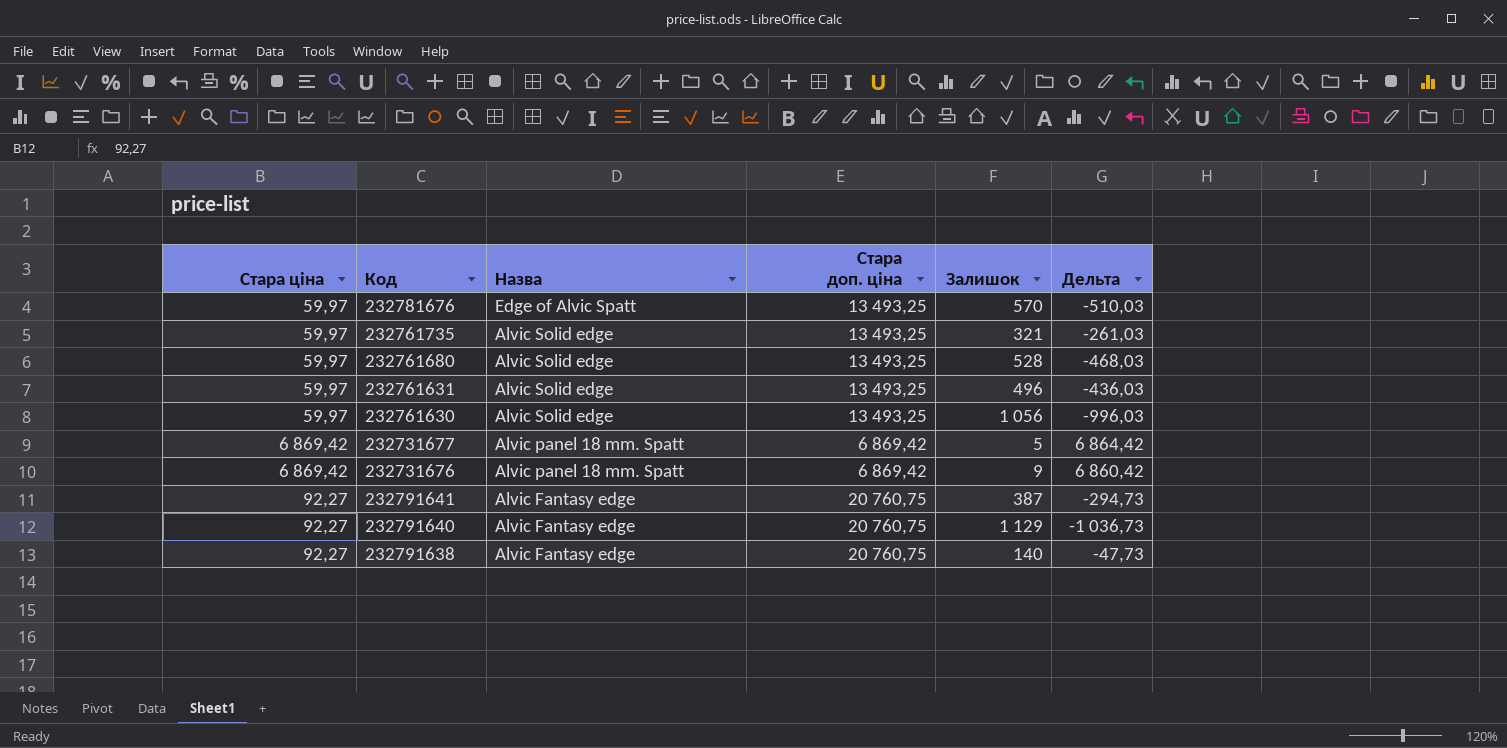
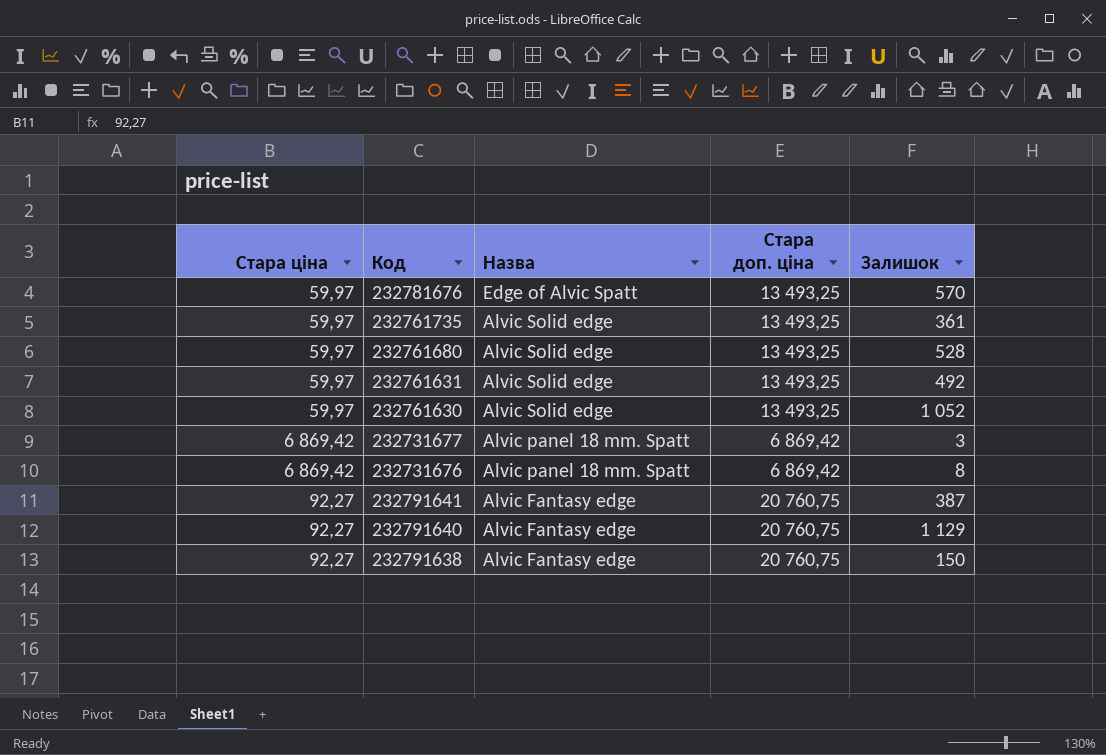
column Дельта | formula: [Стара ціна] - [Залишок] -> none
232761735 | Залишок: 321 -> 361
232761631 | Залишок: 496 -> 492
232761630 | Залишок: 1 056 -> 1 052
232731677 | Залишок: 5 -> 3
232731676 | Залишок: 9 -> 8
232791638 | Залишок: 140 -> 150

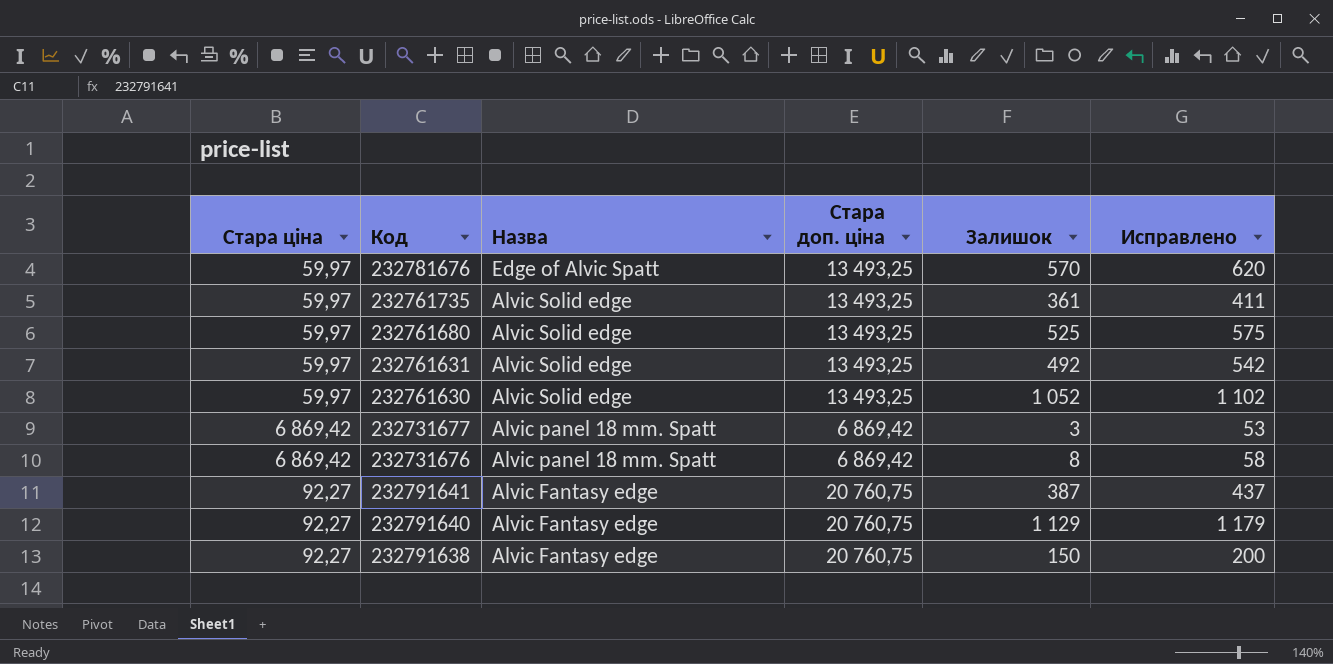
column Исправлено | formula: none -> [Залишок] + 50
232761680 | Залишок: 528 -> 525

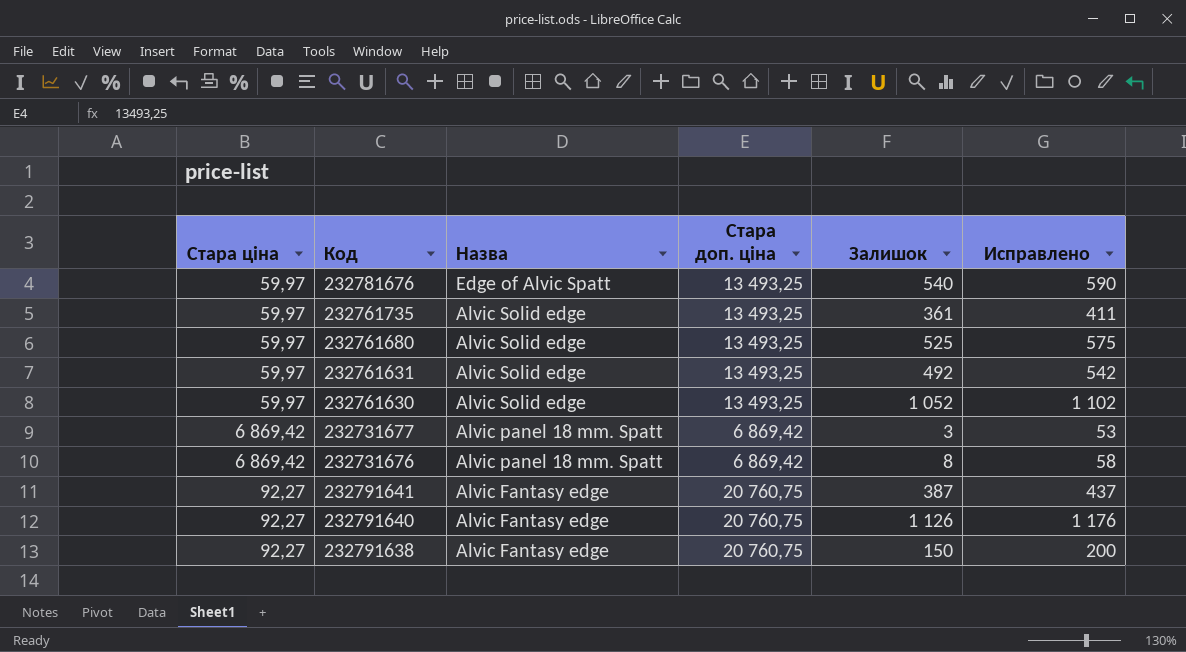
232781676 | Залишок: 570 -> 540
232781676 | Исправлено: 620 -> 590
232791640 | Залишок: 1 129 -> 1 126
232791640 | Исправлено: 1 179 -> 1 176

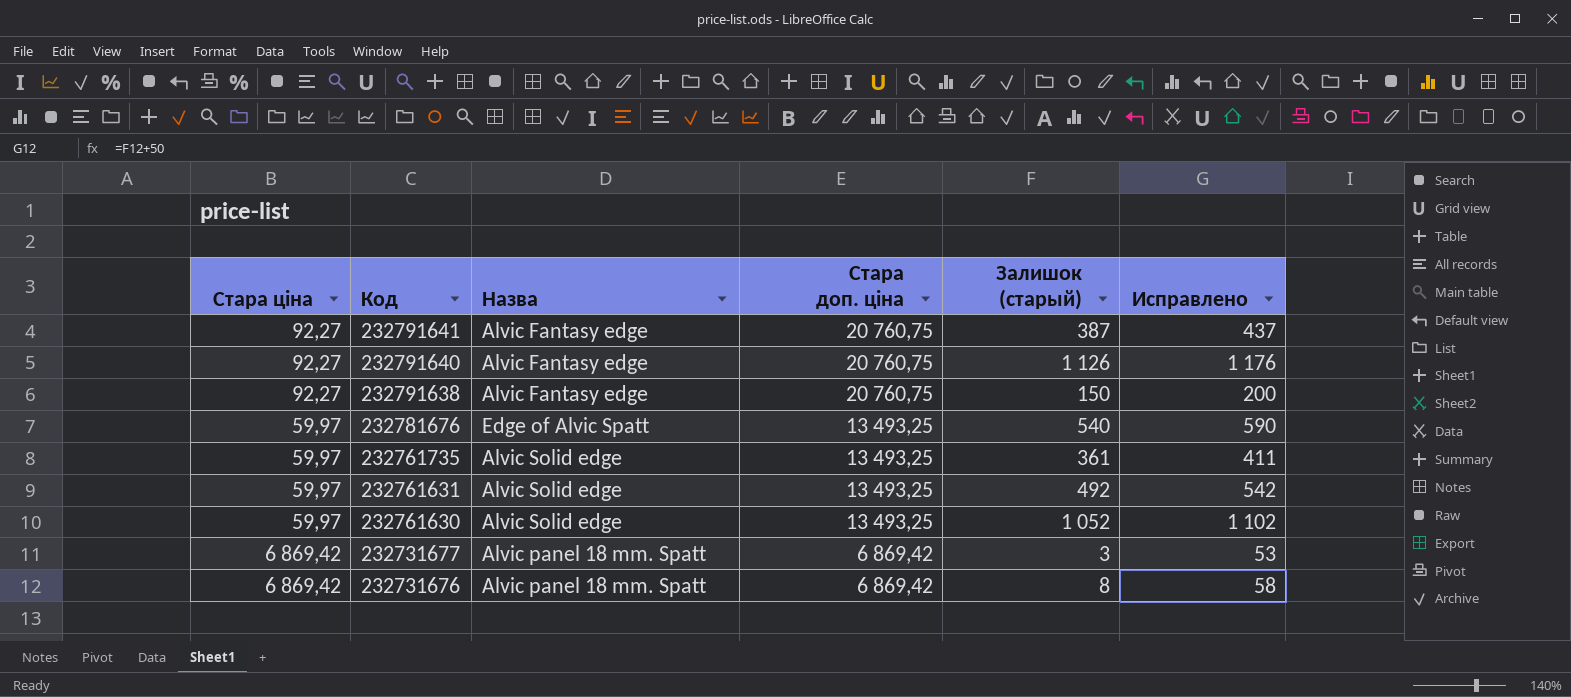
row order: Назва descending -> Код descending
column name: Залишок -> Залишок (старый)
row 232761680: 59,97 | Alvic Solid edge | 13 493,25 | 525 | 575 -> none

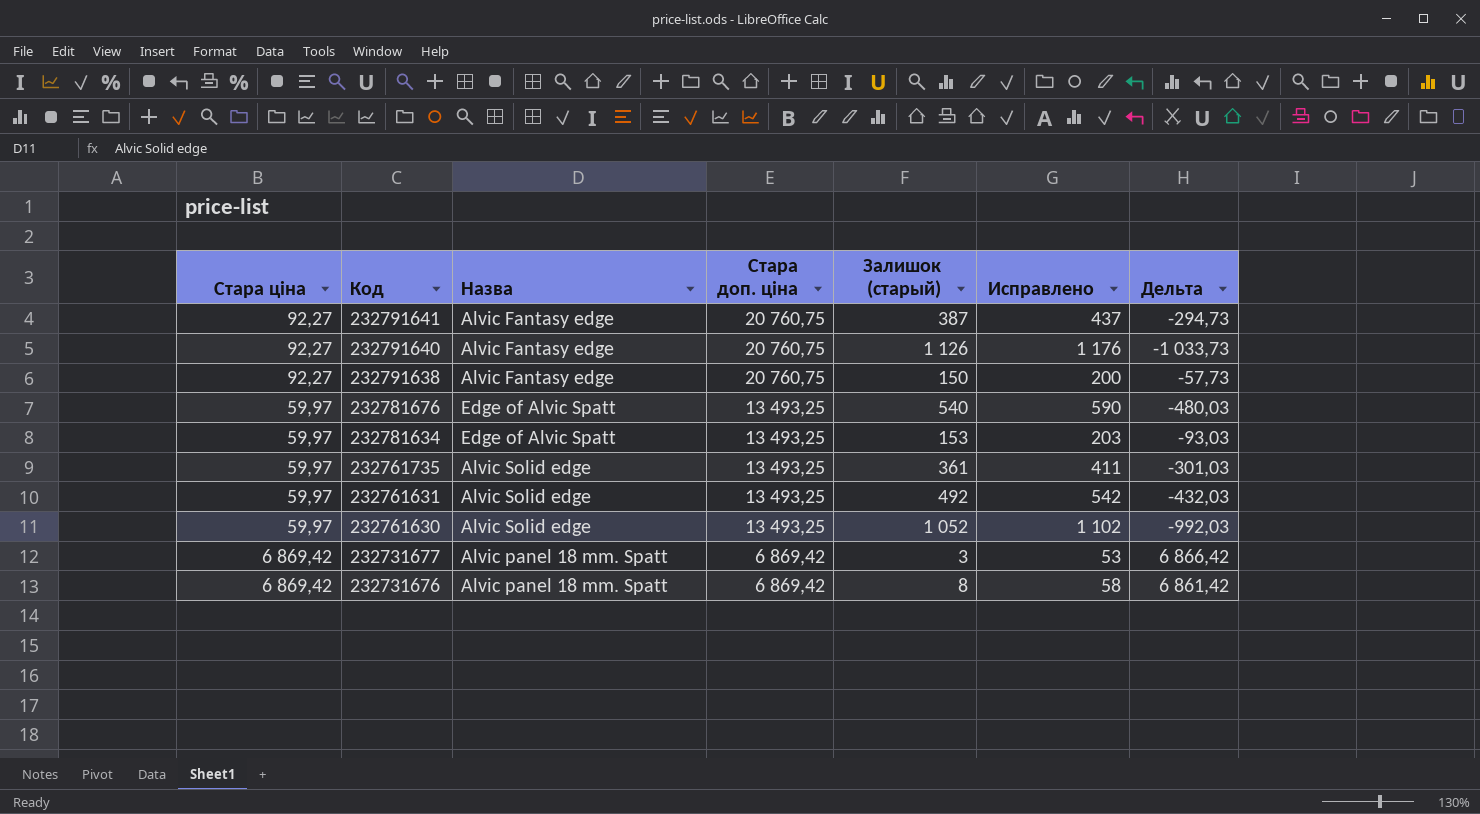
column Дельта | formula: none -> [Стара ціна] - [Залишок (старый)]
row 232781634: none -> 59,97 | Edge of Alvic Spatt | 13 493,25 | 153 | 203 | -93,03

